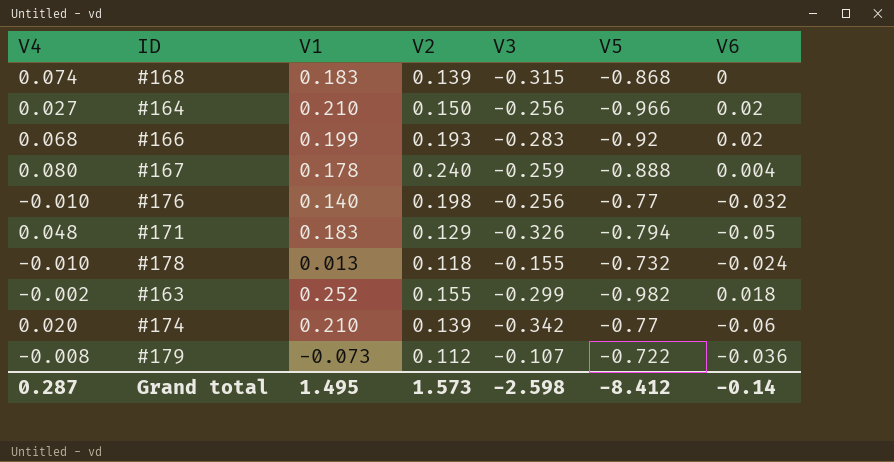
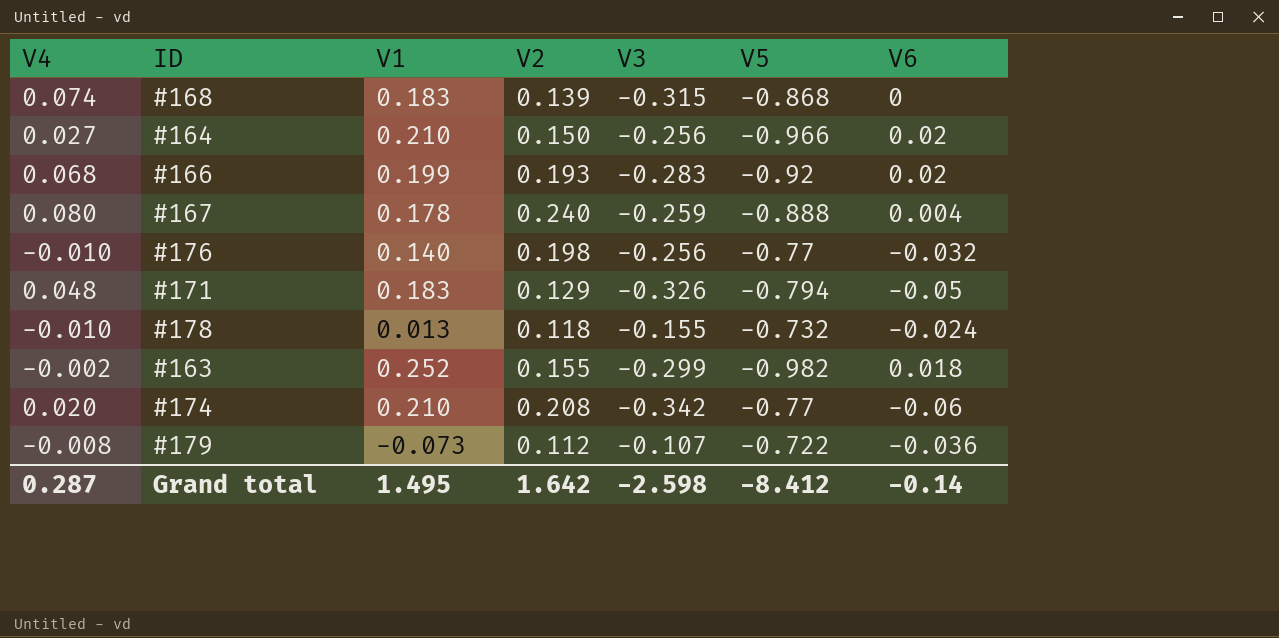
#174 | V2: 0.139 -> 0.208
Grand total | V2: 1.573 -> 1.642

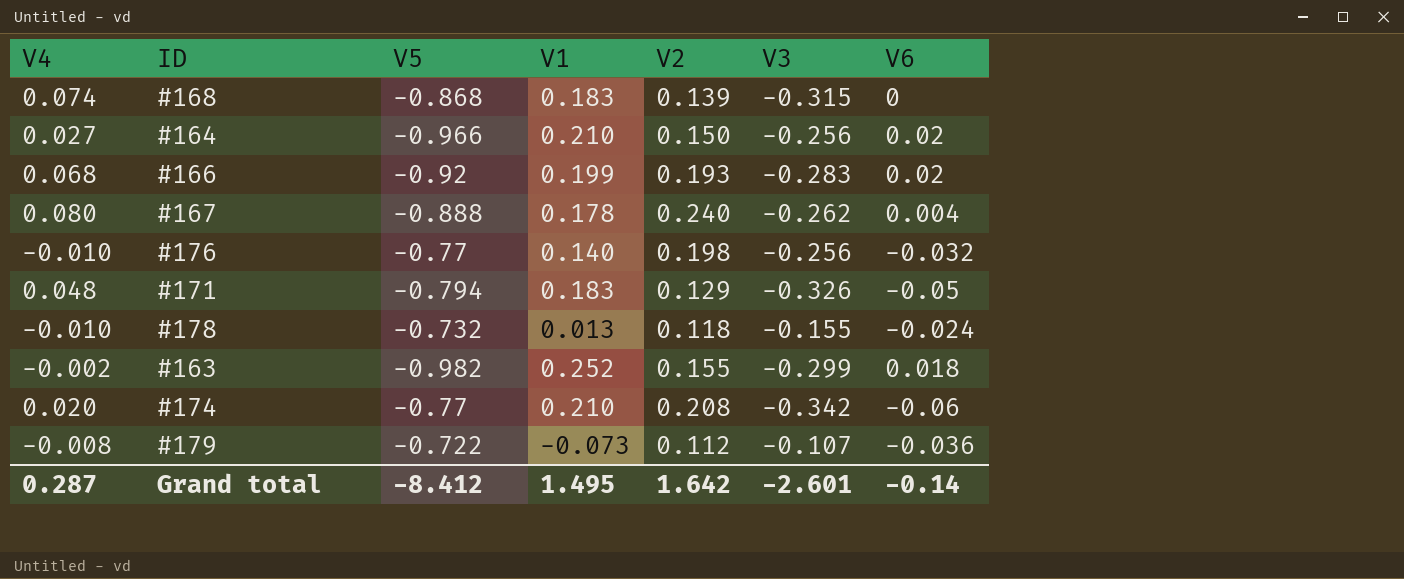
column V5 | position: 6 -> 3
#167 | V3: -0.259 -> -0.262
Grand total | V3: -2.598 -> -2.601

